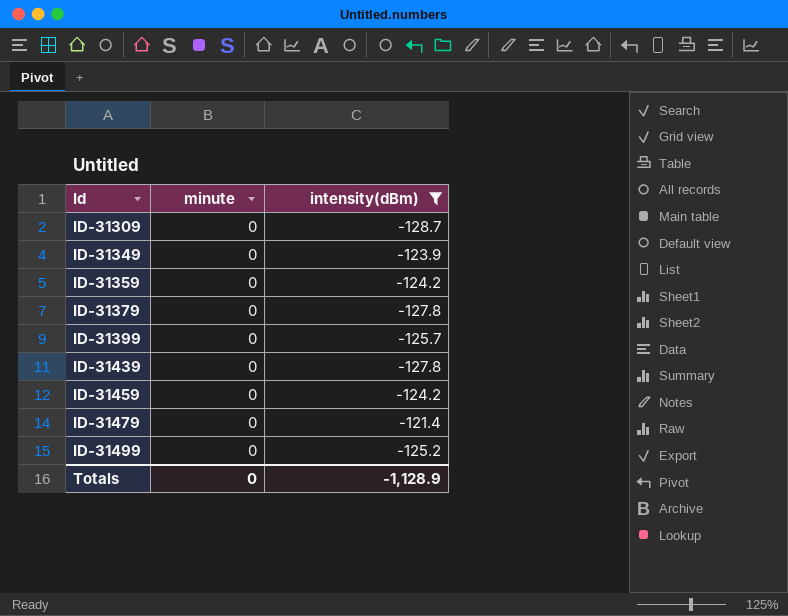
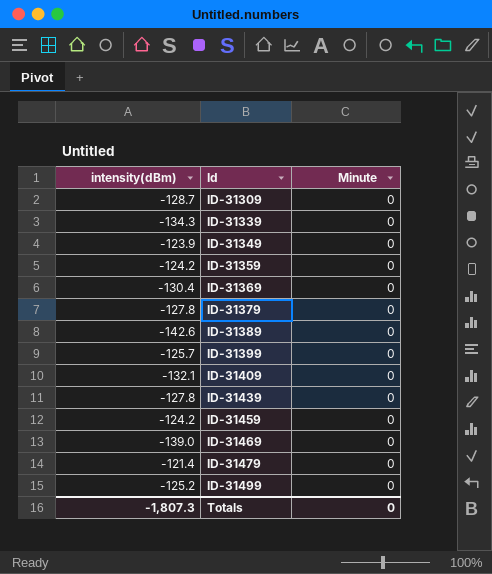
filter: intensity(dBm) >= -128.7 -> none
column intensity(dBm) | position: 3 -> 1
column name: minute -> Minute
Totals | intensity(dBm): -1,128.9 -> -1,807.3

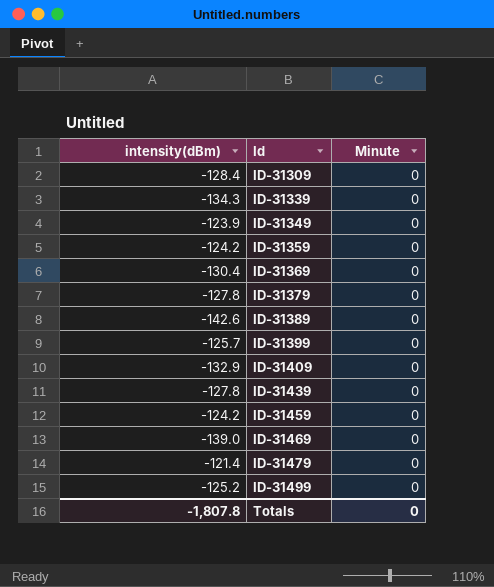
ID-31309 | intensity(dBm): -128.7 -> -128.4
ID-31409 | intensity(dBm): -132.1 -> -132.9
Totals | intensity(dBm): -1,807.3 -> -1,807.8

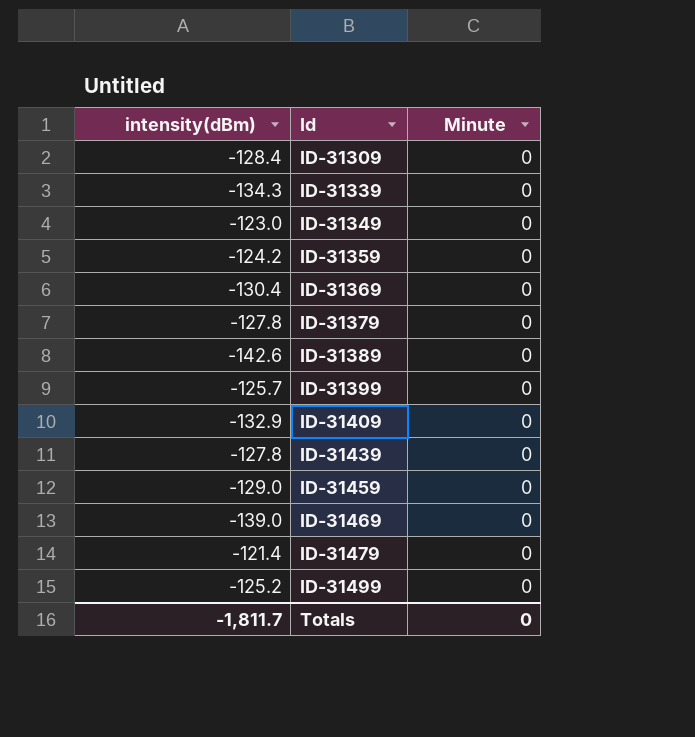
ID-31349 | intensity(dBm): -123.9 -> -123.0
ID-31459 | intensity(dBm): -124.2 -> -129.0
Totals | intensity(dBm): -1,807.8 -> -1,811.7

